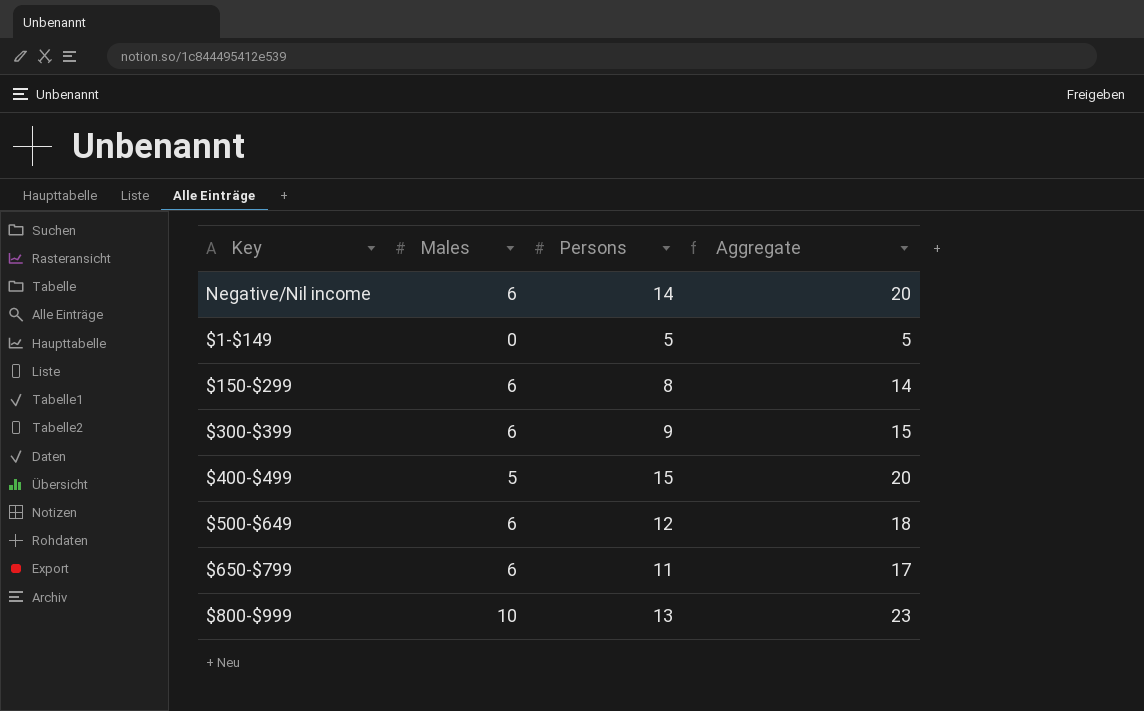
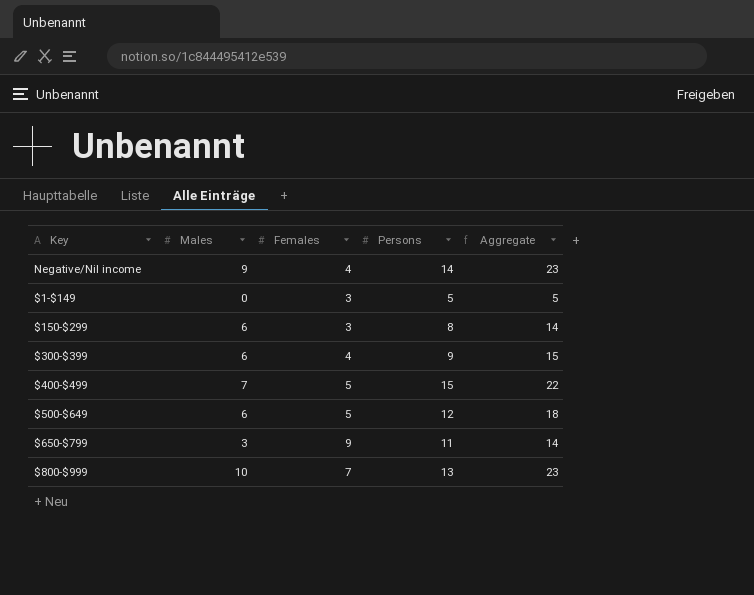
column Females | position: none -> 3
Negative/Nil income | Males: 6 -> 9
Negative/Nil income | Aggregate: 20 -> 23
$400-$499 | Males: 5 -> 7
$400-$499 | Aggregate: 20 -> 22
$650-$799 | Males: 6 -> 3
$650-$799 | Aggregate: 17 -> 14

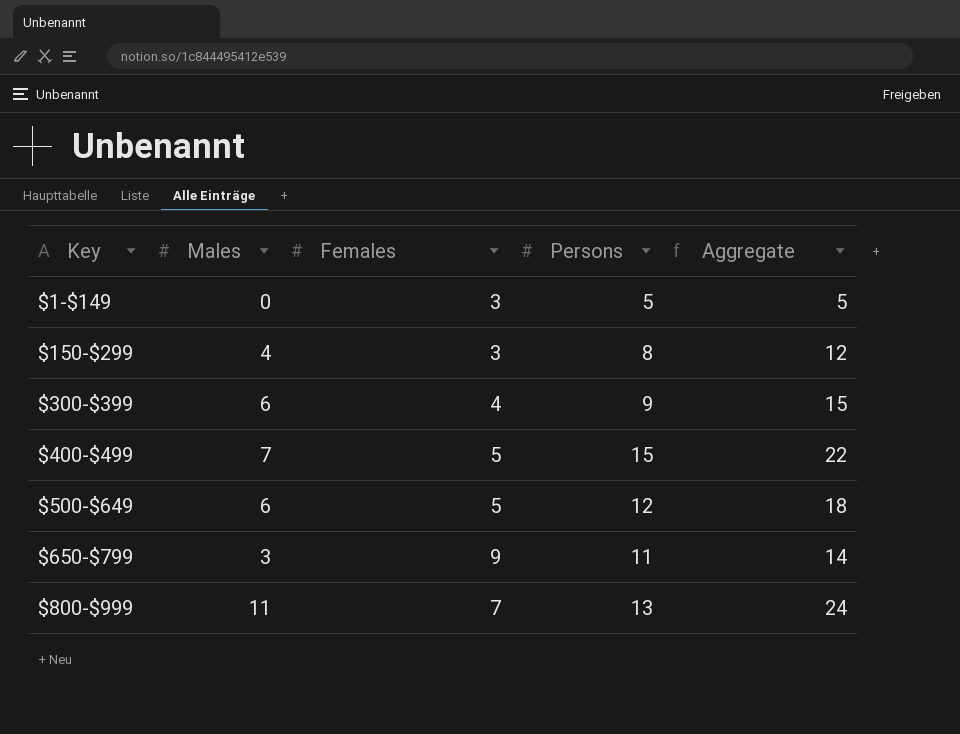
row Negative/Nil income: 9 | 4 | 14 | 23 -> none
$150-$299 | Males: 6 -> 4
$150-$299 | Aggregate: 14 -> 12
$800-$999 | Males: 10 -> 11
$800-$999 | Aggregate: 23 -> 24

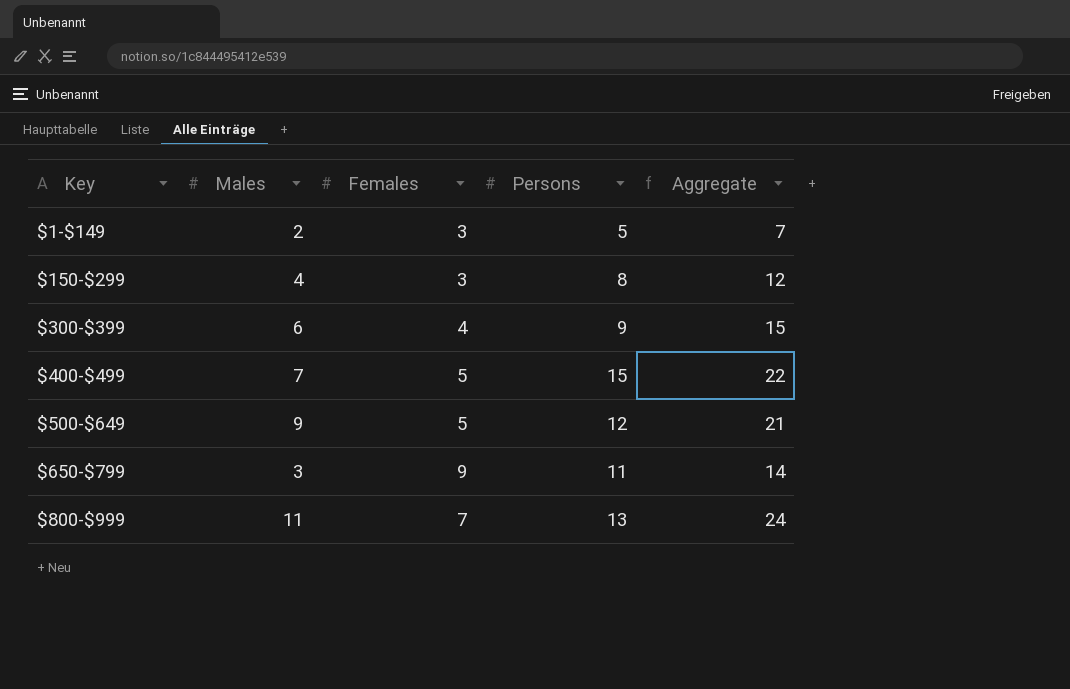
$1-$149 | Males: 0 -> 2
$1-$149 | Aggregate: 5 -> 7
$500-$649 | Males: 6 -> 9
$500-$649 | Aggregate: 18 -> 21

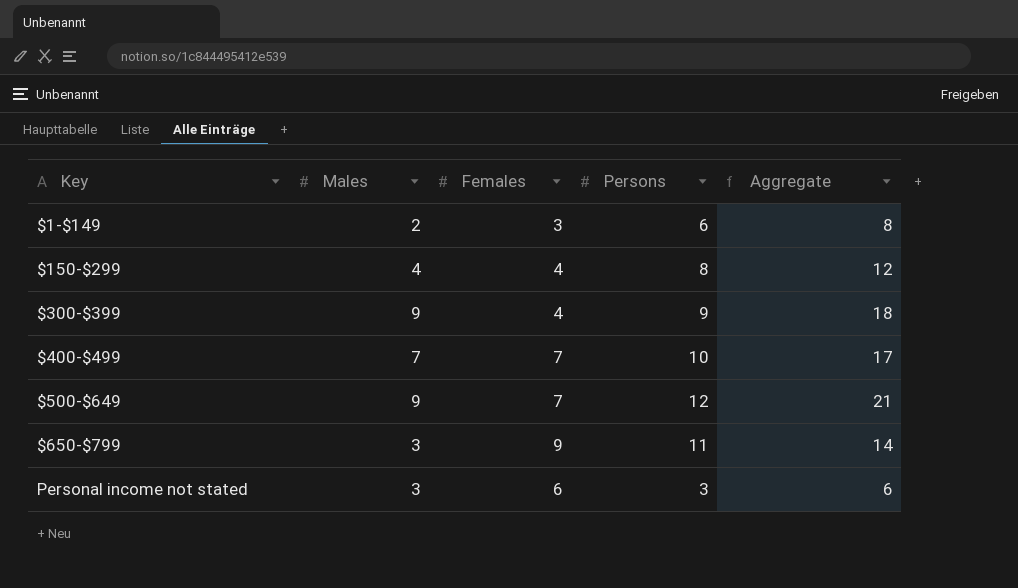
row $800-$999: 11 | 7 | 13 | 24 -> none
$1-$149 | Persons: 5 -> 6
$1-$149 | Aggregate: 7 -> 8
$150-$299 | Females: 3 -> 4
$300-$399 | Males: 6 -> 9
$300-$399 | Aggregate: 15 -> 18
$400-$499 | Females: 5 -> 7
$400-$499 | Persons: 15 -> 10
$400-$499 | Aggregate: 22 -> 17
$500-$649 | Females: 5 -> 7
row Personal income not stated: none -> 3 | 6 | 3 | 6

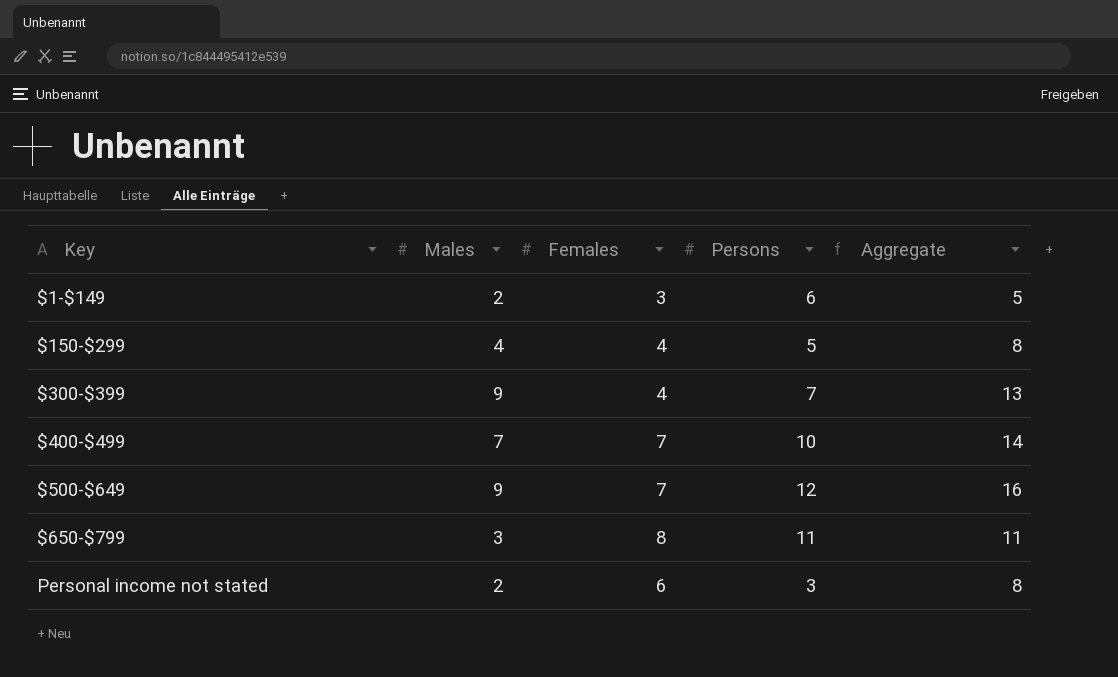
column Aggregate | formula: [Males] + [Persons] -> [Males] + [Females]
$150-$299 | Persons: 8 -> 5
$300-$399 | Persons: 9 -> 7
$650-$799 | Females: 9 -> 8
Personal income not stated | Males: 3 -> 2

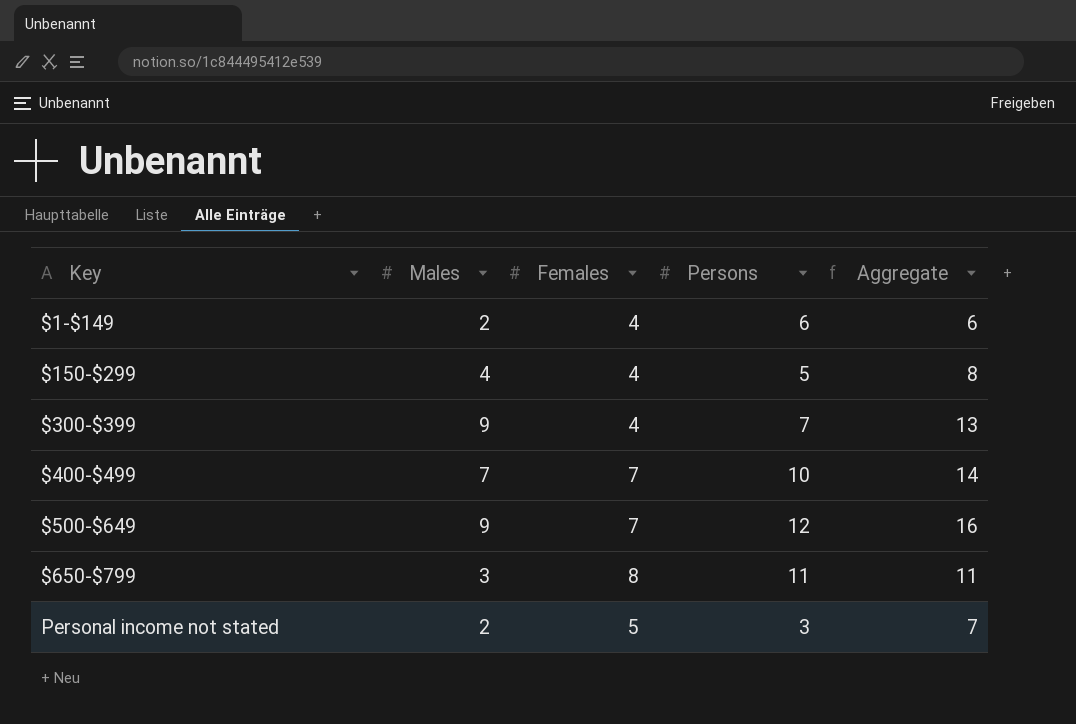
$1-$149 | Females: 3 -> 4
$1-$149 | Aggregate: 5 -> 6
Personal income not stated | Females: 6 -> 5
Personal income not stated | Aggregate: 8 -> 7

